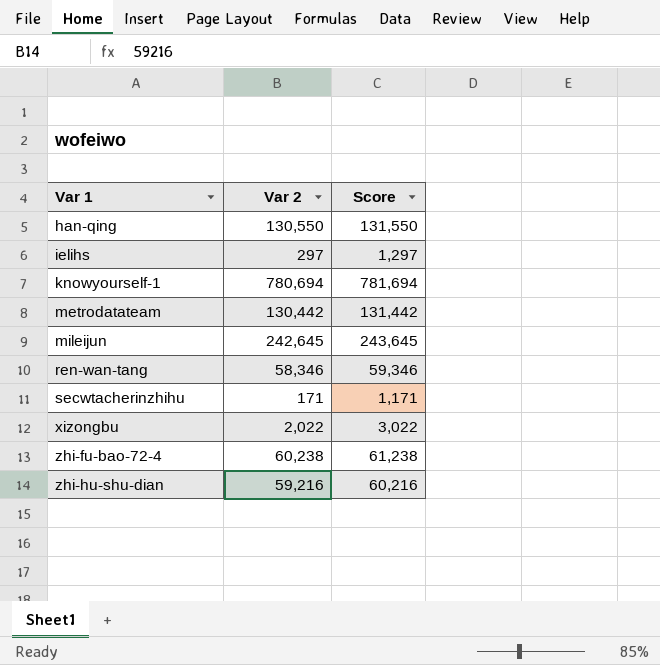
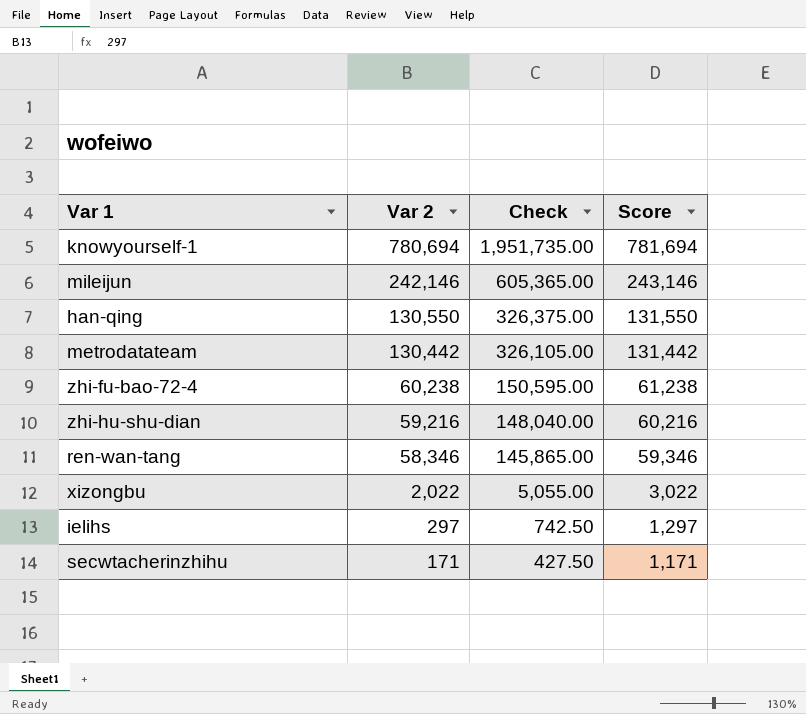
row order: Var 1 ascending -> Var 2 descending
column Check | formula: none -> [Var 2] * 2.5
mileijun | Var 2: 242,645 -> 242,146
mileijun | Score: 243,645 -> 243,146

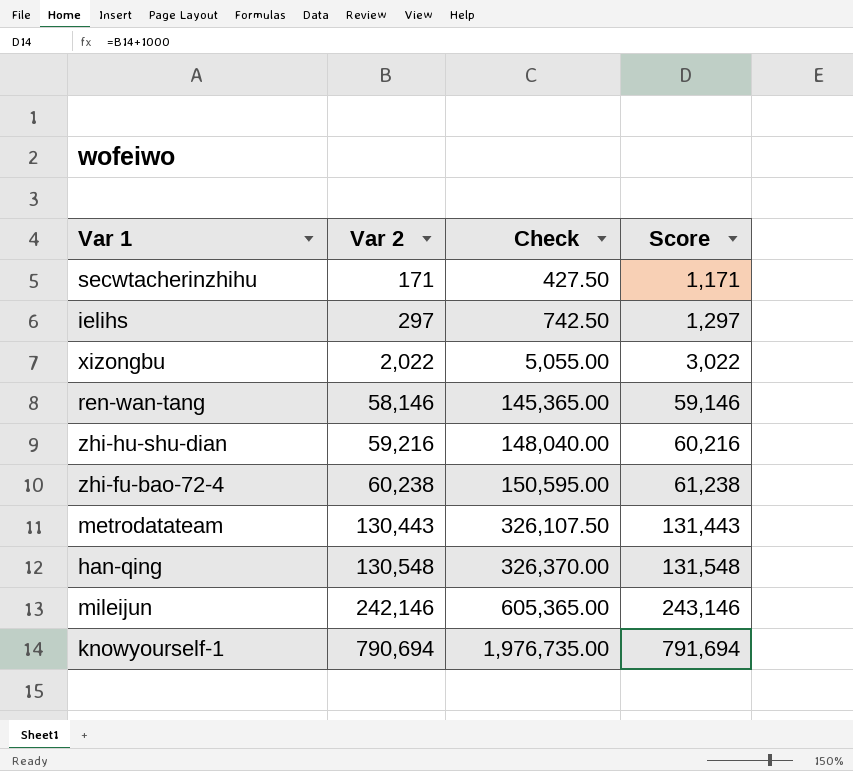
row order: Var 2 descending -> Var 2 ascending
ren-wan-tang | Var 2: 58,346 -> 58,146
ren-wan-tang | Check: 145,865.00 -> 145,365.00
ren-wan-tang | Score: 59,346 -> 59,146
metrodatateam | Var 2: 130,442 -> 130,443
metrodatateam | Check: 326,105.00 -> 326,107.50
metrodatateam | Score: 131,442 -> 131,443
han-qing | Var 2: 130,550 -> 130,548
han-qing | Check: 326,375.00 -> 326,370.00
han-qing | Score: 131,550 -> 131,548
knowyourself-1 | Var 2: 780,694 -> 790,694
knowyourself-1 | Check: 1,951,735.00 -> 1,976,735.00
knowyourself-1 | Score: 781,694 -> 791,694

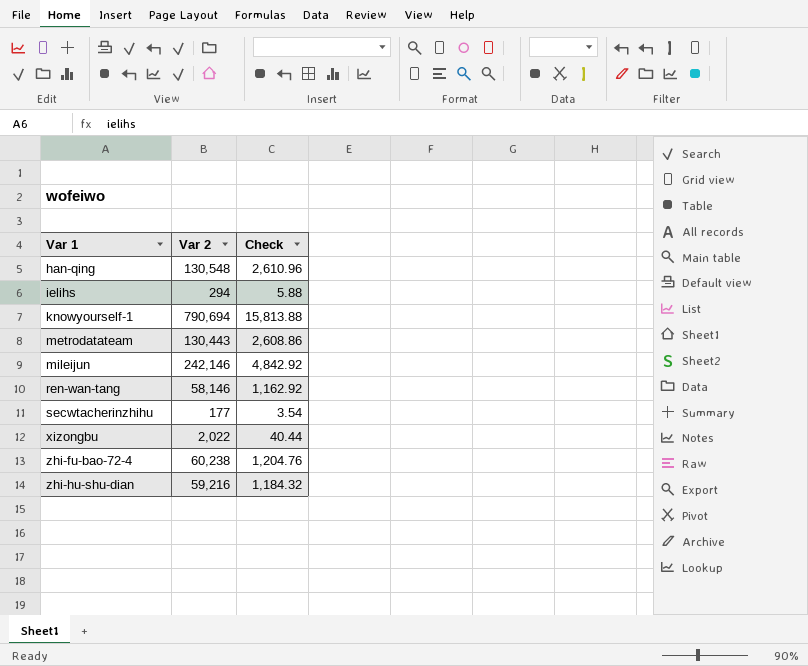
row order: Var 2 ascending -> Var 1 ascending
column Score | formula: [Var 2] + 1000 -> none
column Check | formula: [Var 2] * 2.5 -> [Var 2] * 0.02
ielihs | Var 2: 297 -> 294
secwtacherinzhihu | Var 2: 171 -> 177

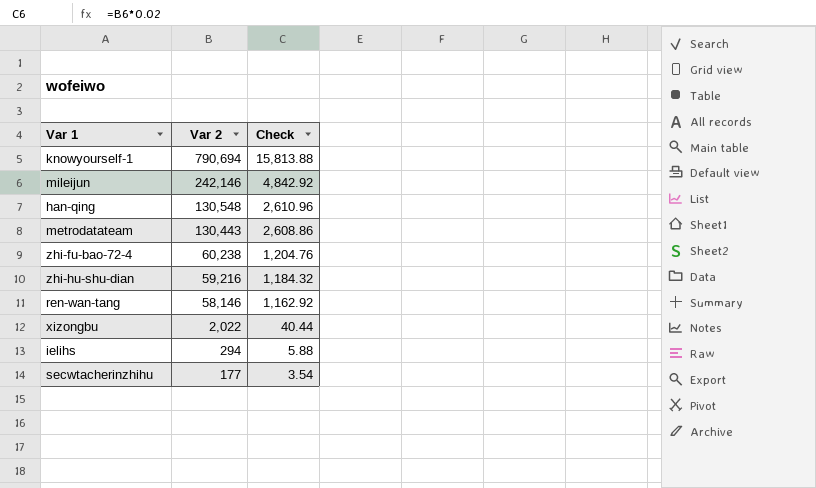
row order: Var 1 ascending -> Var 2 descending

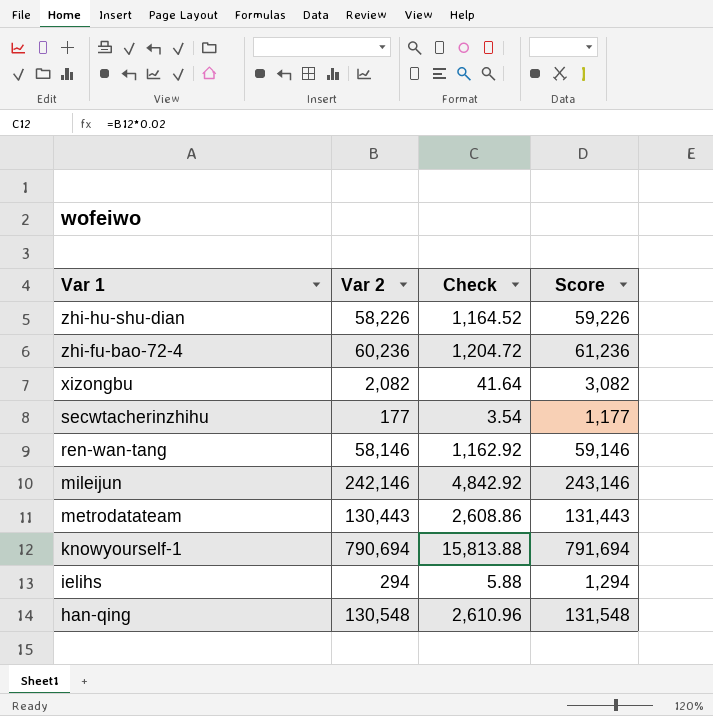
row order: Var 2 descending -> Var 1 descending
column Score | formula: none -> [Var 2] + 1000
zhi-hu-shu-dian | Var 2: 59,216 -> 58,226
zhi-hu-shu-dian | Check: 1,184.32 -> 1,164.52
zhi-fu-bao-72-4 | Var 2: 60,238 -> 60,236
zhi-fu-bao-72-4 | Check: 1,204.76 -> 1,204.72
xizongbu | Var 2: 2,022 -> 2,082
xizongbu | Check: 40.44 -> 41.64

